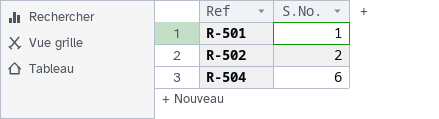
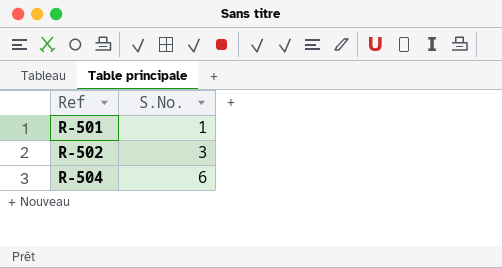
R-502 | S.No.: 2 -> 3

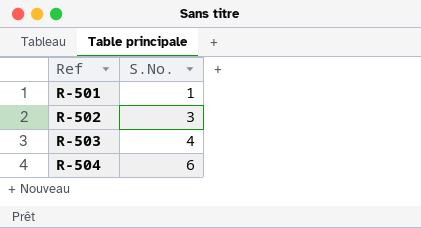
row R-503: none -> 4

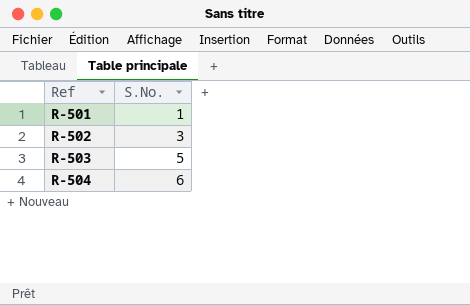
R-503 | S.No.: 4 -> 5

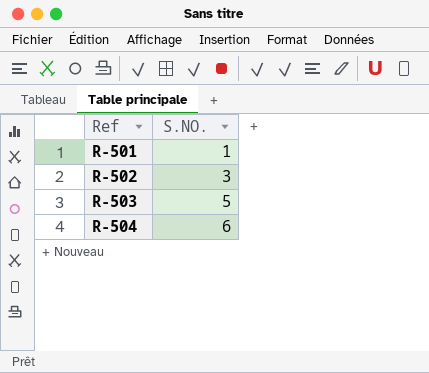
column name: S.No. -> S.NO.

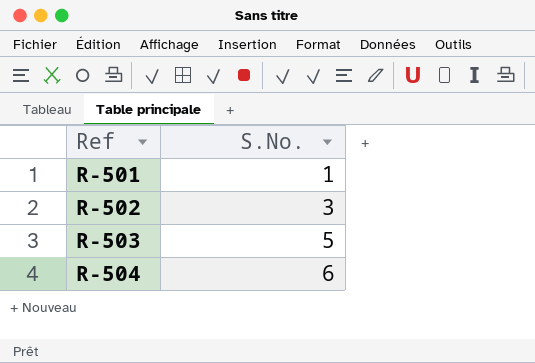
column name: S.NO. -> S.No.

